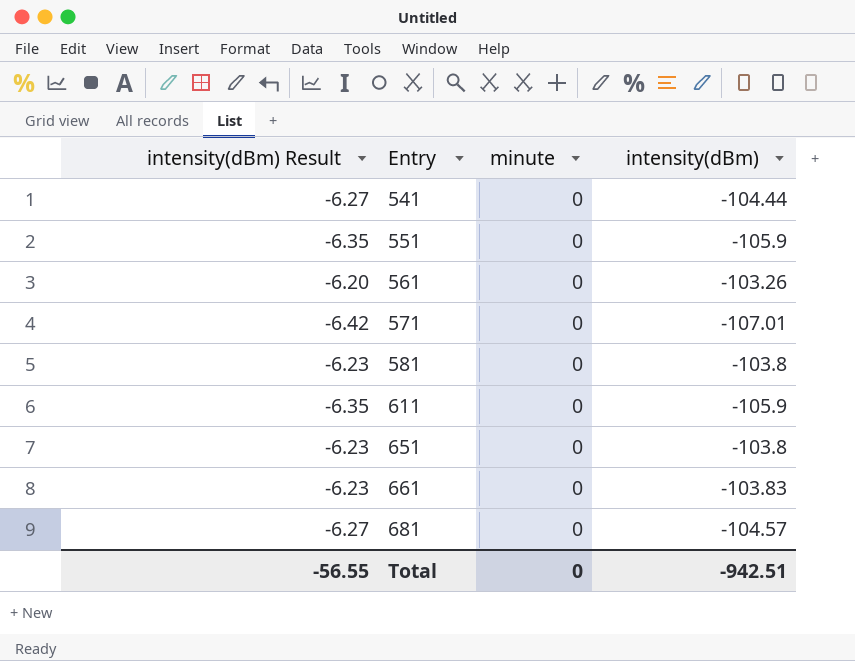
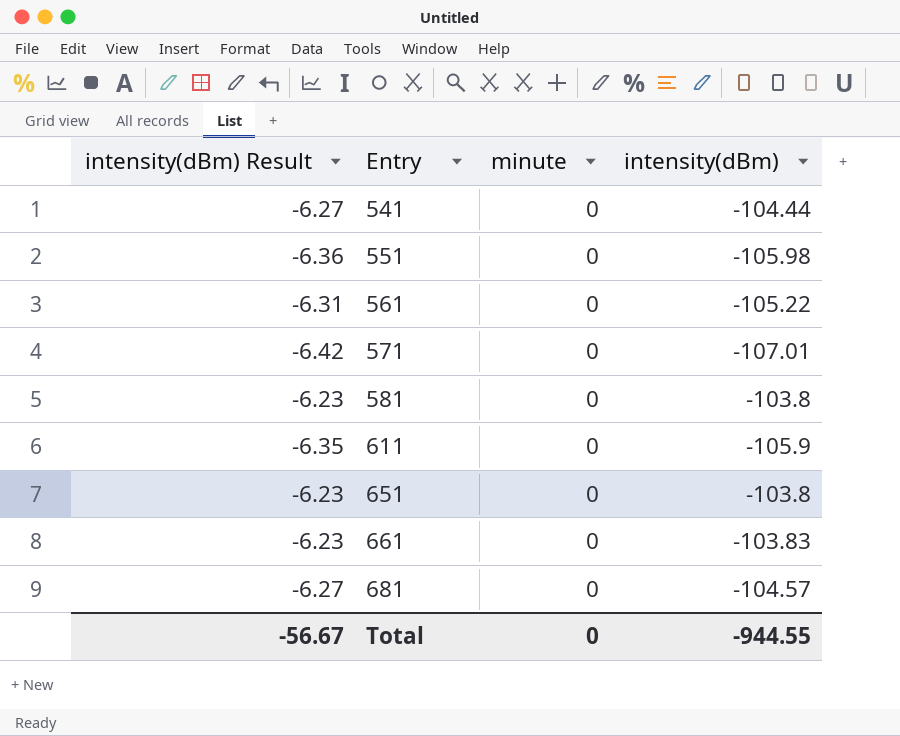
551 | intensity(dBm) Result: -6.35 -> -6.36
551 | intensity(dBm): -105.9 -> -105.98
561 | intensity(dBm) Result: -6.20 -> -6.31
561 | intensity(dBm): -103.26 -> -105.22
Total | intensity(dBm) Result: -56.55 -> -56.67
Total | intensity(dBm): -942.51 -> -944.55

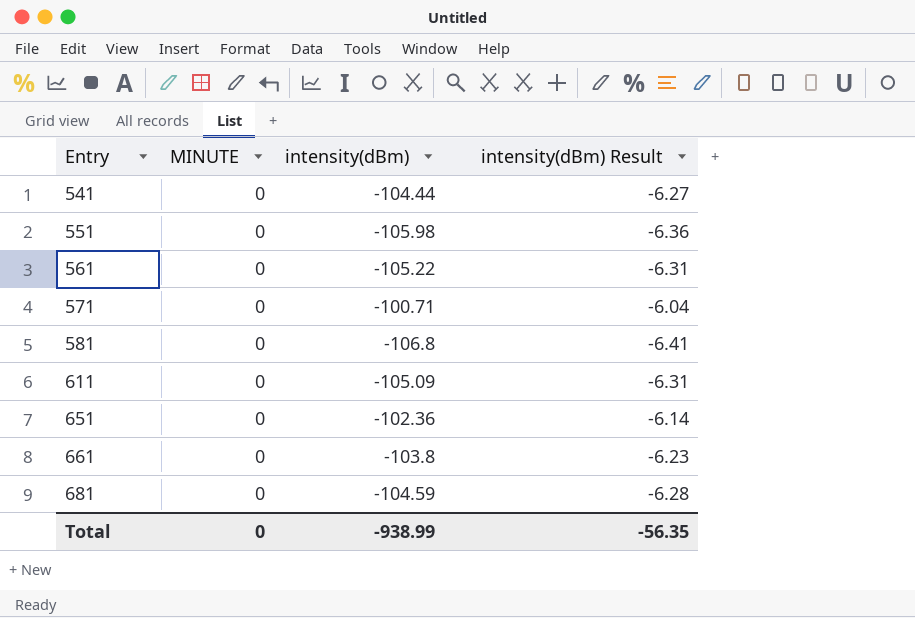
column name: minute -> MINUTE
column intensity(dBm) Result | position: 1 -> 4
571 | intensity(dBm): -107.01 -> -100.71
571 | intensity(dBm) Result: -6.42 -> -6.04
581 | intensity(dBm): -103.8 -> -106.8
581 | intensity(dBm) Result: -6.23 -> -6.41
611 | intensity(dBm): -105.9 -> -105.09
611 | intensity(dBm) Result: -6.35 -> -6.31
651 | intensity(dBm): -103.8 -> -102.36
651 | intensity(dBm) Result: -6.23 -> -6.14
661 | intensity(dBm): -103.83 -> -103.8
681 | intensity(dBm): -104.57 -> -104.59
681 | intensity(dBm) Result: -6.27 -> -6.28
Total | intensity(dBm): -944.55 -> -938.99
Total | intensity(dBm) Result: -56.67 -> -56.35

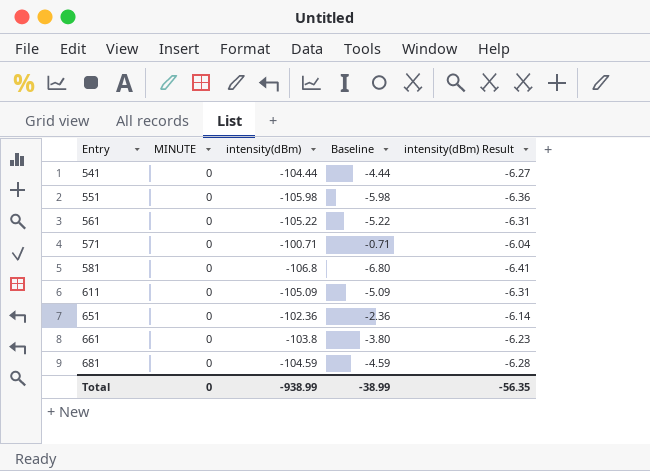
column Baseline | formula: none -> [intensity(dBm)] + 100

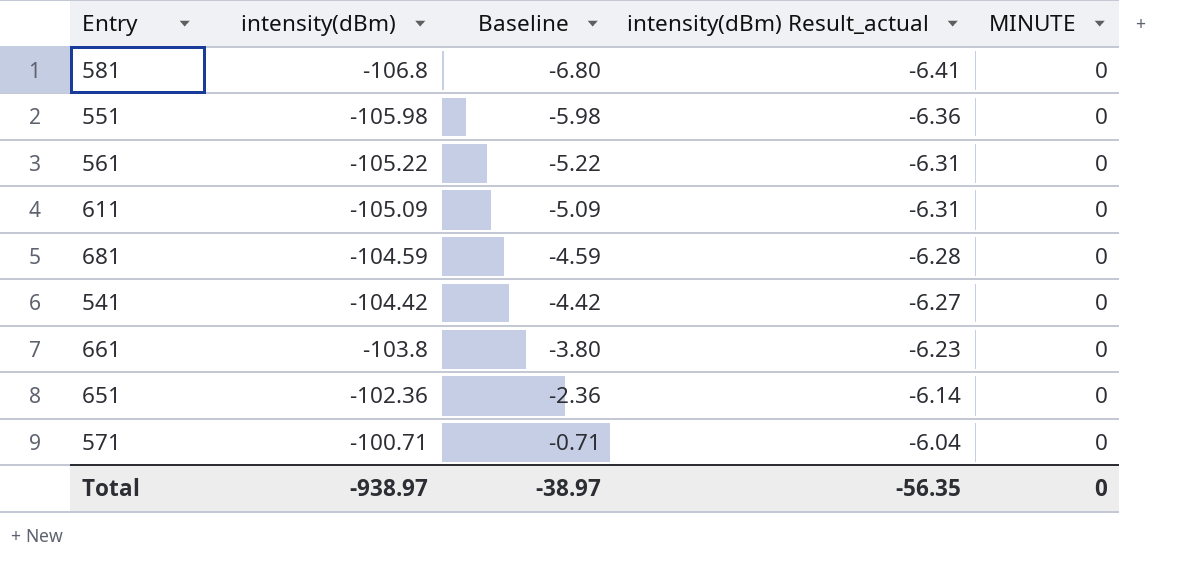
row order: Entry ascending -> intensity(dBm) ascending
column name: intensity(dBm) Result -> intensity(dBm) Result_actual
column MINUTE | position: 2 -> 5
541 | intensity(dBm): -104.44 -> -104.42
541 | Baseline: -4.44 -> -4.42
Total | intensity(dBm): -938.99 -> -938.97
Total | Baseline: -38.99 -> -38.97

